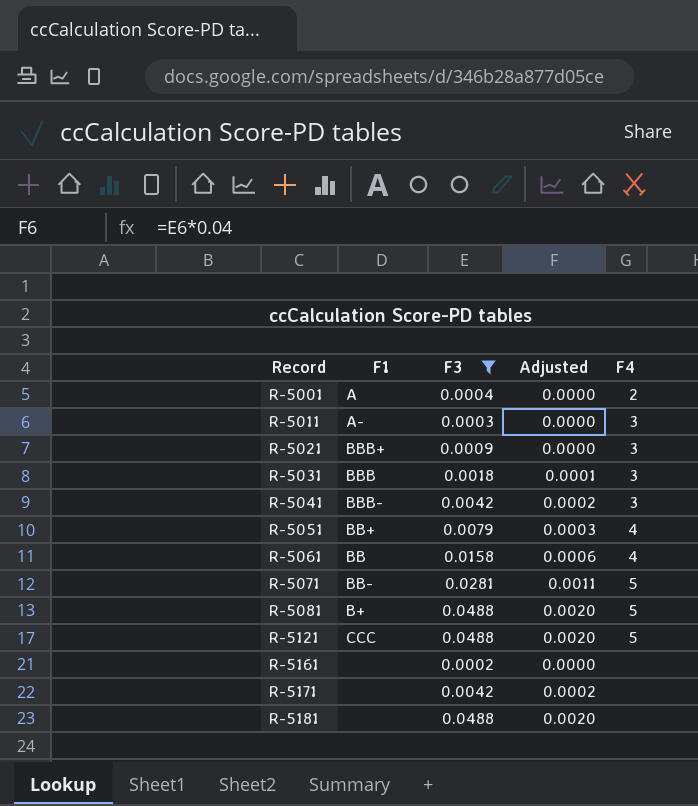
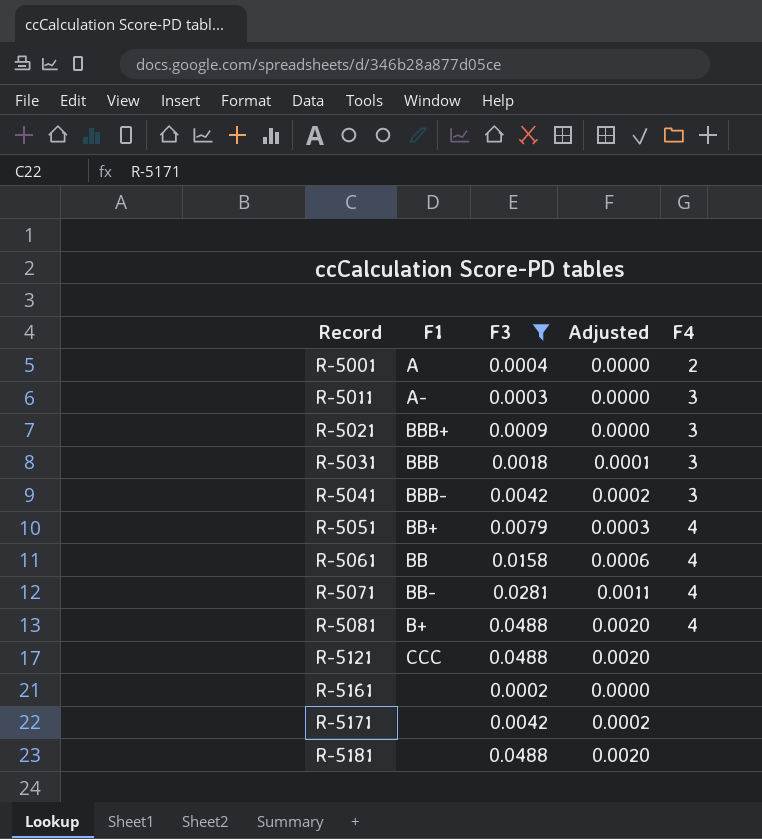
R-5071 | F4: 5 -> 4
R-5081 | F4: 5 -> 4
R-5121 | F4: 5 -> none

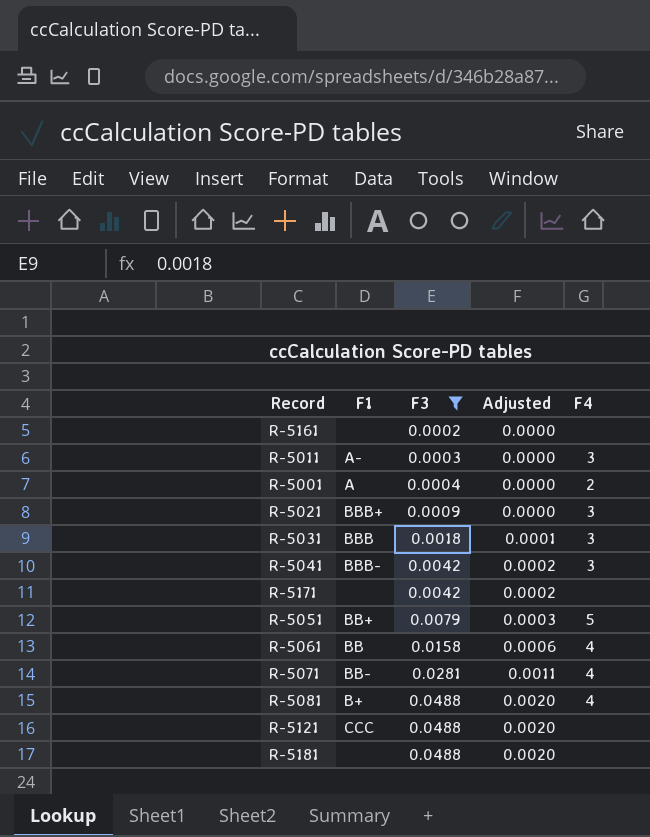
row order: Record ascending -> F3 ascending
R-5051 | F4: 4 -> 5

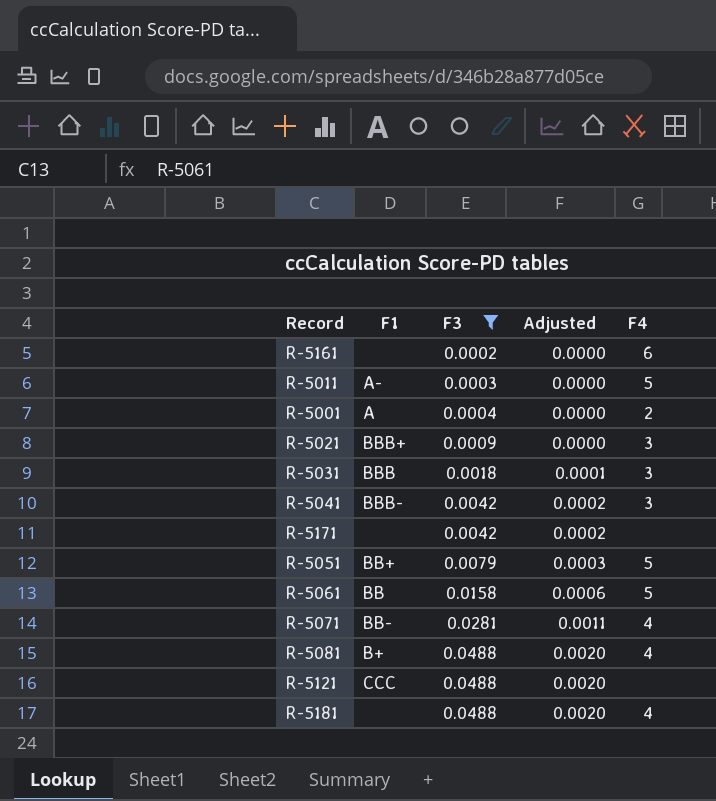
R-5161 | F4: none -> 6
R-5011 | F4: 3 -> 5
R-5061 | F4: 4 -> 5
R-5181 | F4: none -> 4

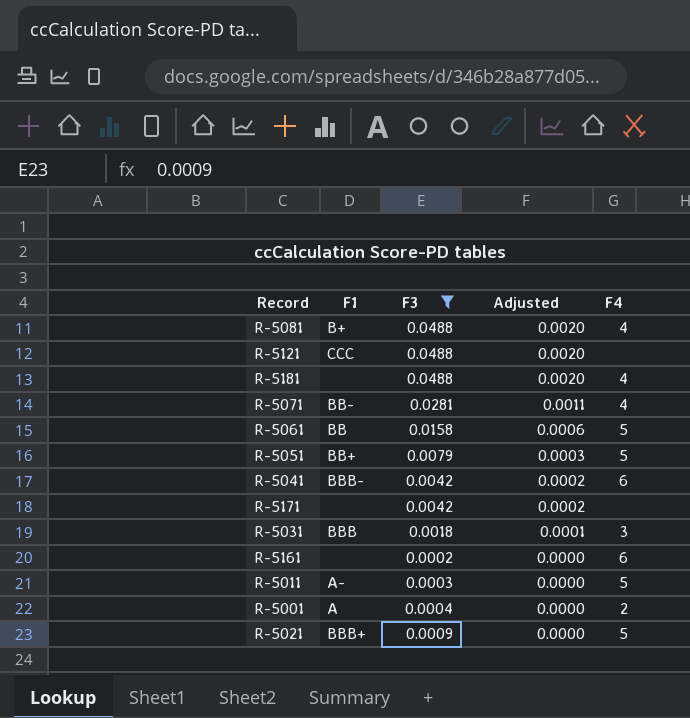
row order: F3 ascending -> Adjusted descending
R-5041 | F4: 3 -> 6
R-5021 | F4: 3 -> 5

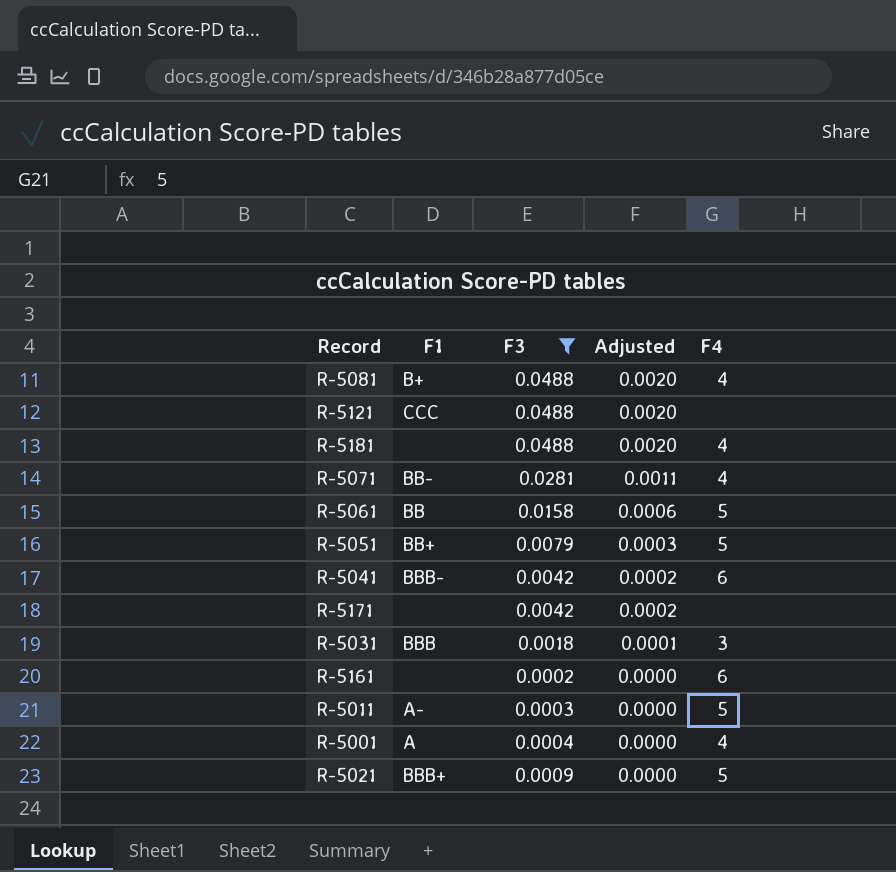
R-5001 | F4: 2 -> 4

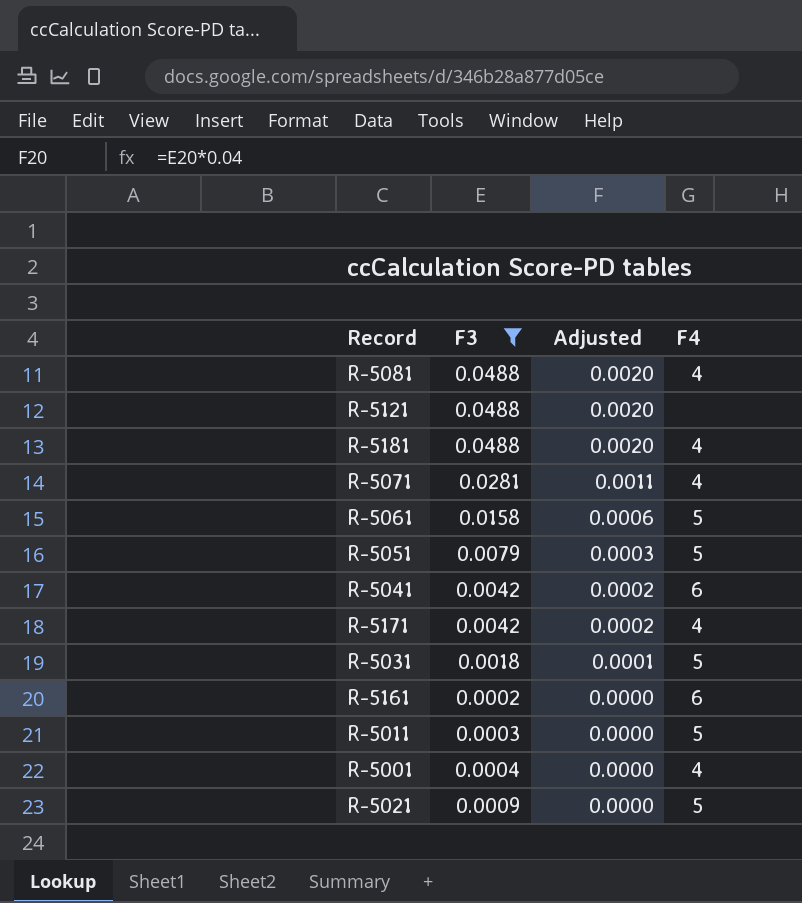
column F1 | position: 2 -> none
R-5171 | F4: none -> 4
R-5031 | F4: 3 -> 5

